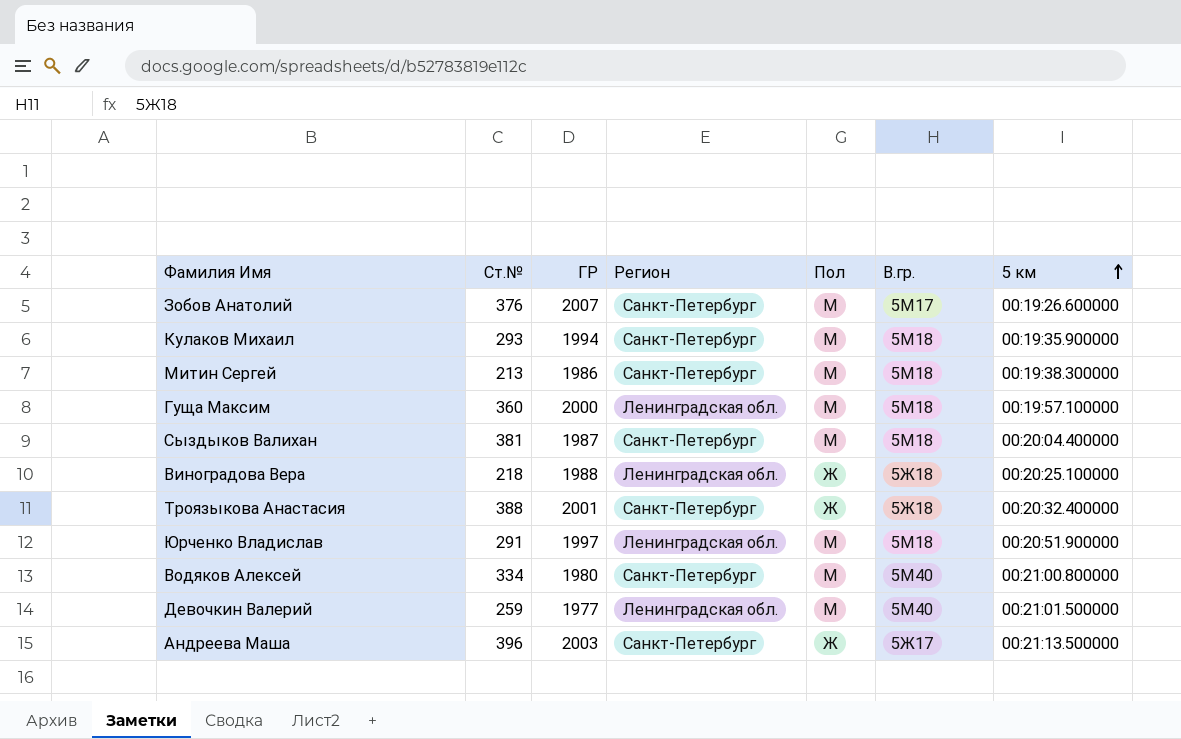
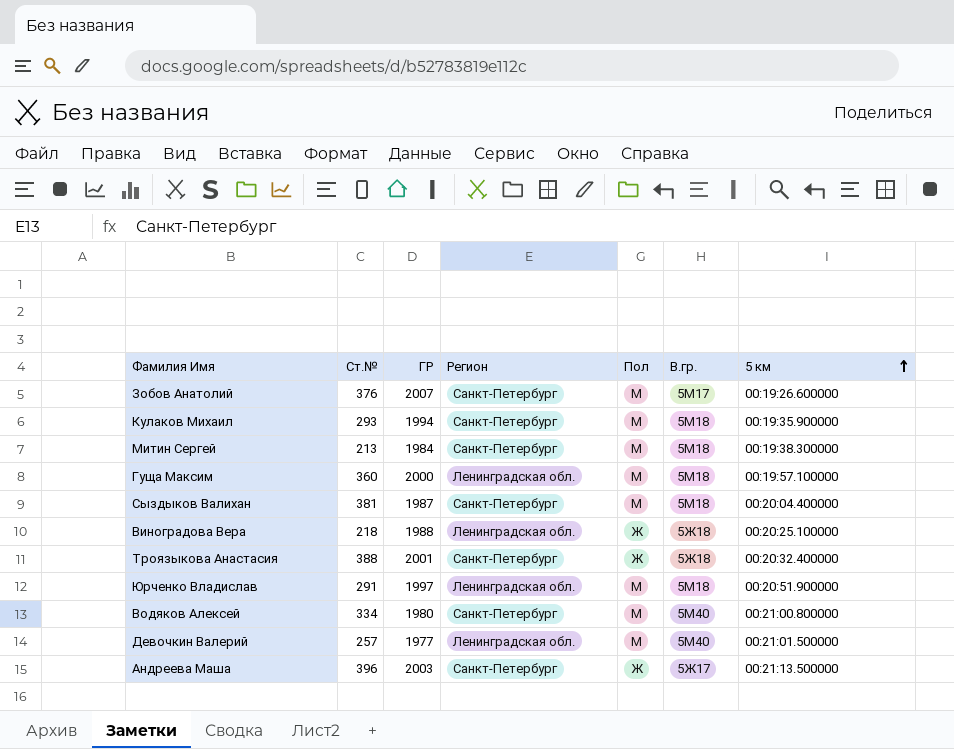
Митин Сергей | ГР: 1986 -> 1984
Девочкин Валерий | Ст.№: 259 -> 257

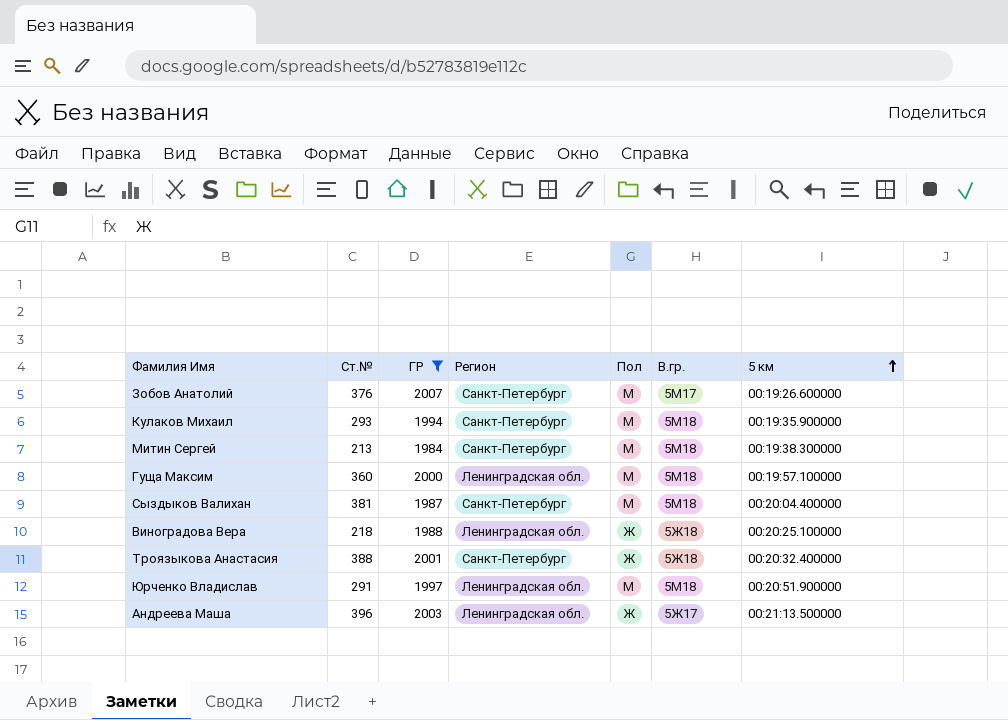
filter: none -> ГР >= 1984
Андреева Маша | Регион: Санкт-Петербург -> Ленинградская обл.

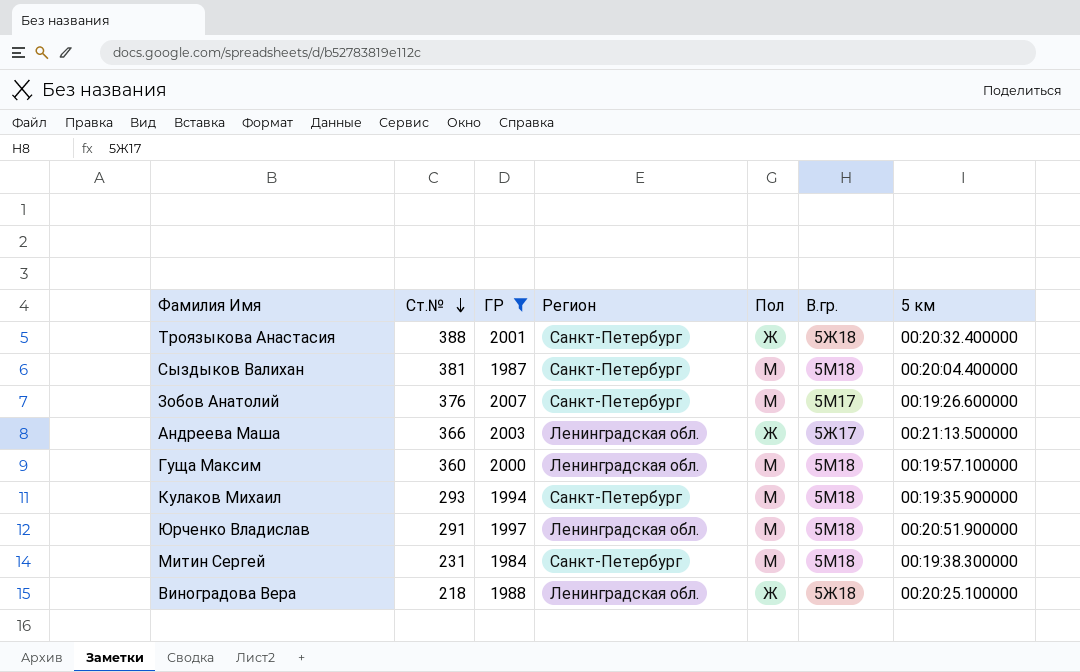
row order: 5 км ascending -> Ст.№ descending
Андреева Маша | Ст.№: 396 -> 366
Митин Сергей | Ст.№: 213 -> 231

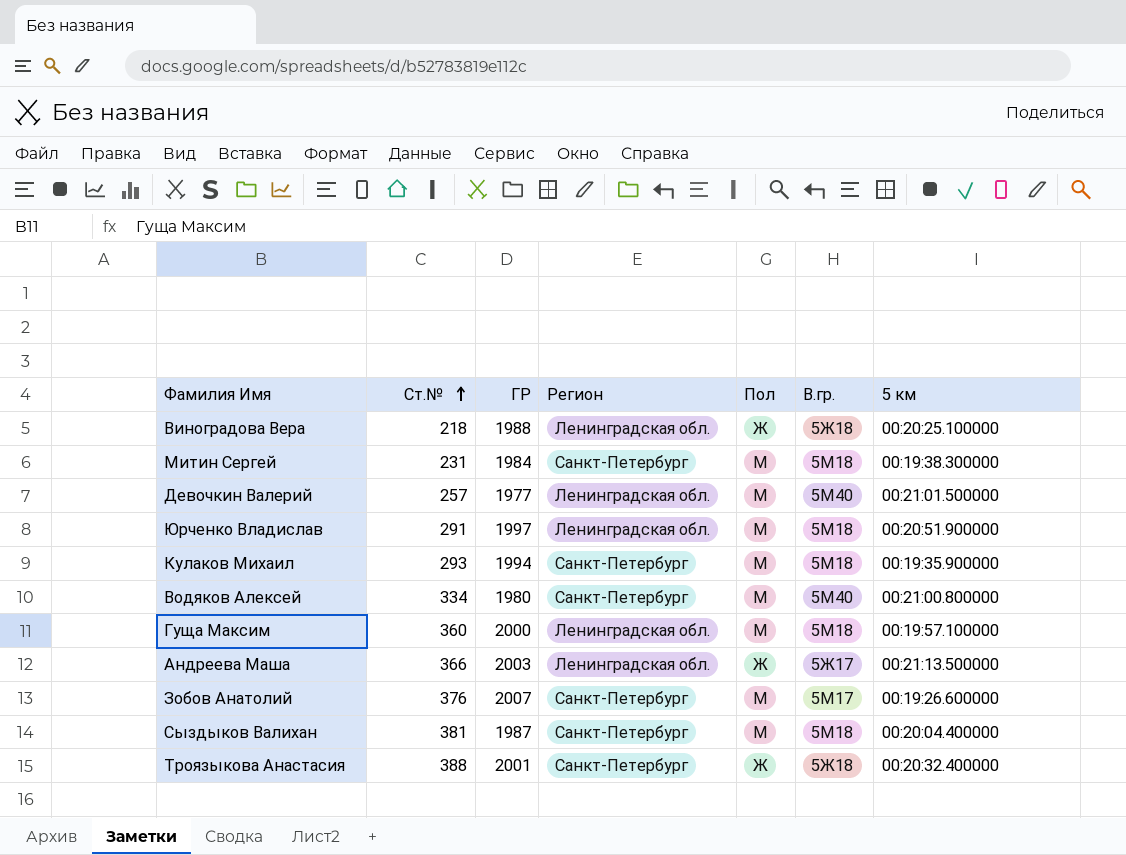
filter: ГР >= 1984 -> none
row order: Ст.№ descending -> Ст.№ ascending

